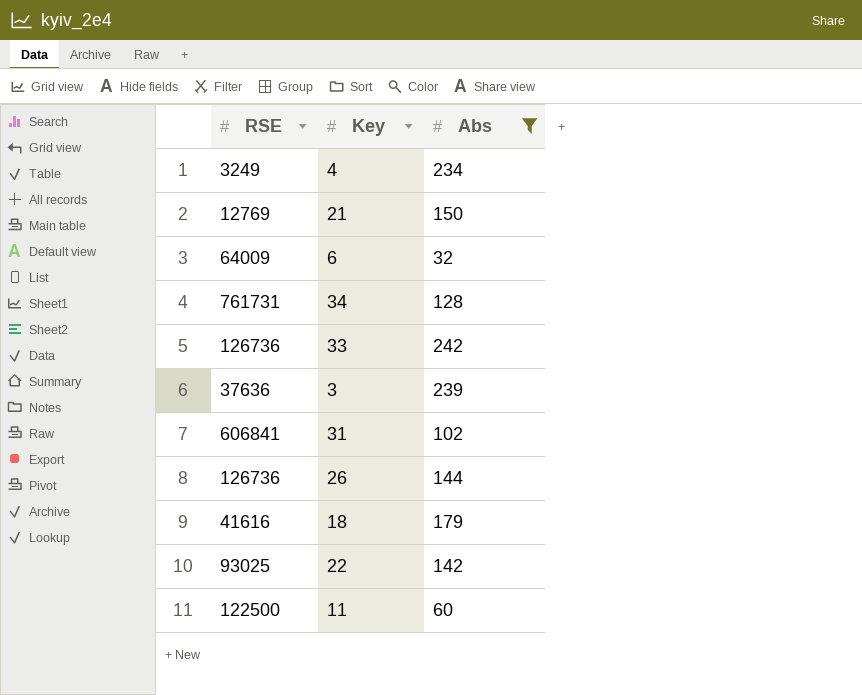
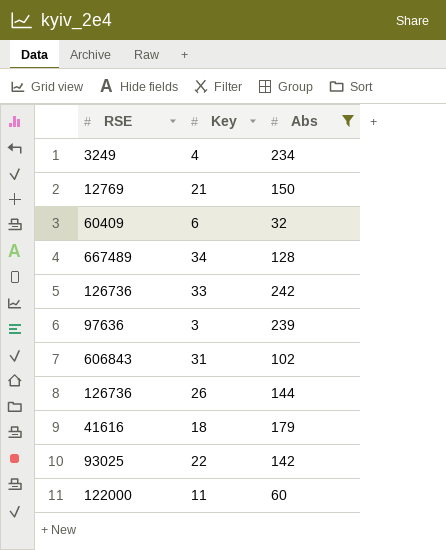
6 | RSE: 64009 -> 60409
34 | RSE: 761731 -> 667489
3 | RSE: 37636 -> 97636
31 | RSE: 606841 -> 606843
11 | RSE: 122500 -> 122000

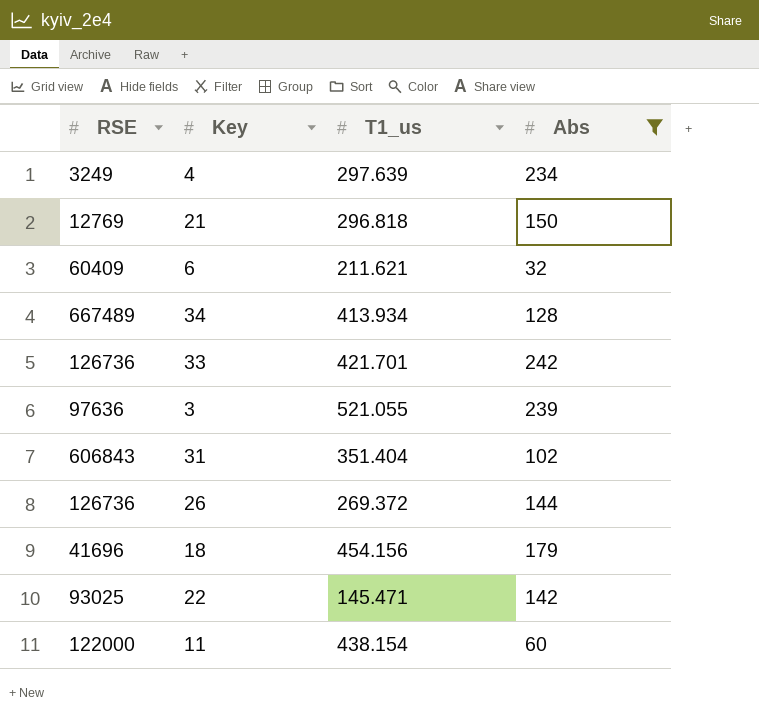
column T1_us | position: none -> 3
18 | RSE: 41616 -> 41696

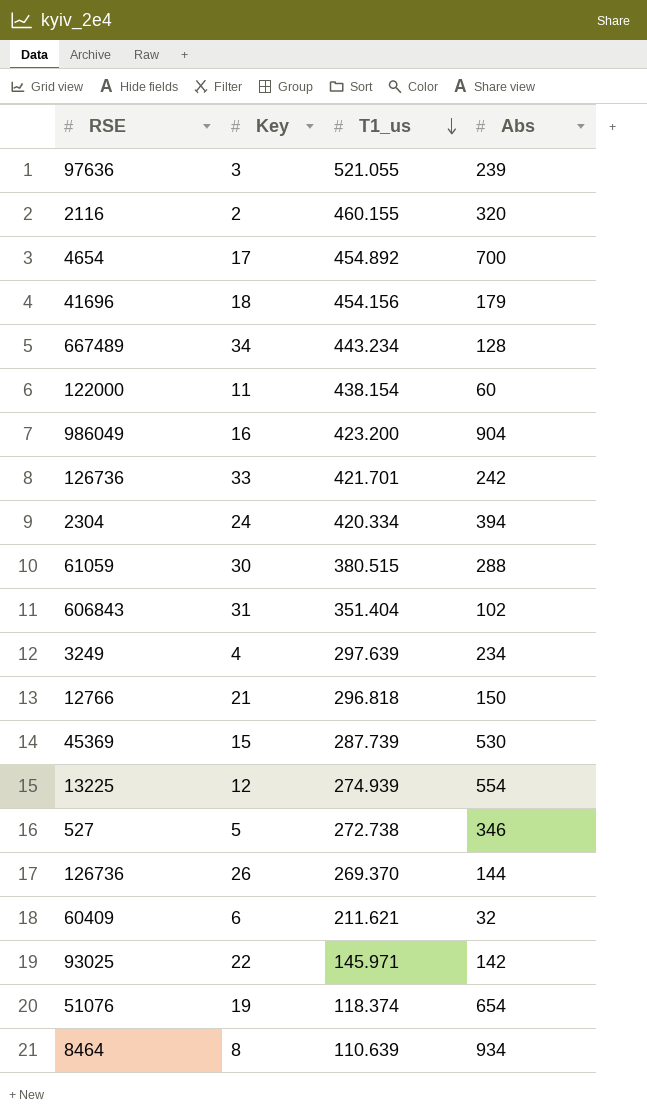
filter: Abs <= 242 -> none
row order: none -> T1_us descending
34 | T1_us: 413.934 -> 443.234
21 | RSE: 12769 -> 12766
26 | T1_us: 269.372 -> 269.370
22 | T1_us: 145.471 -> 145.971

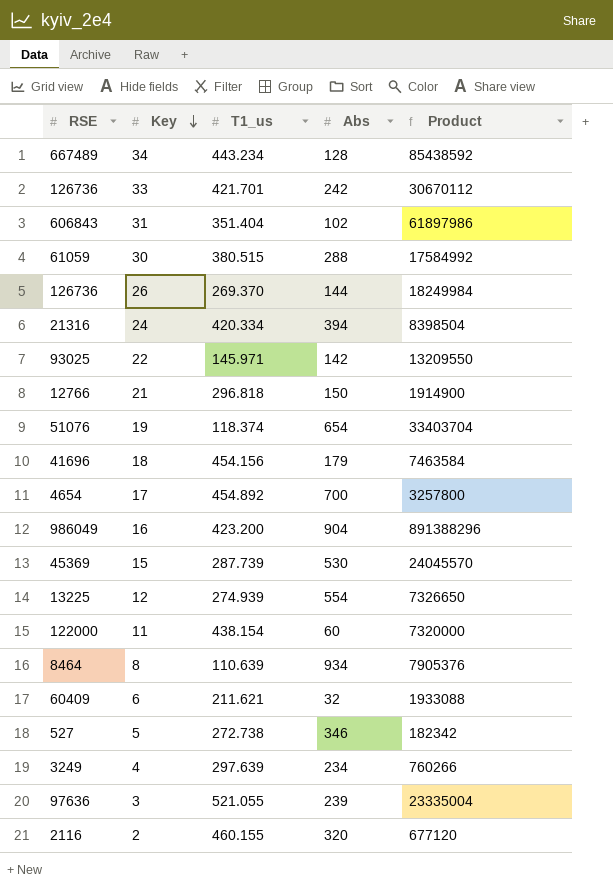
row order: T1_us descending -> Key descending
column Product | formula: none -> [RSE] * [Abs]
24 | RSE: 2304 -> 21316

